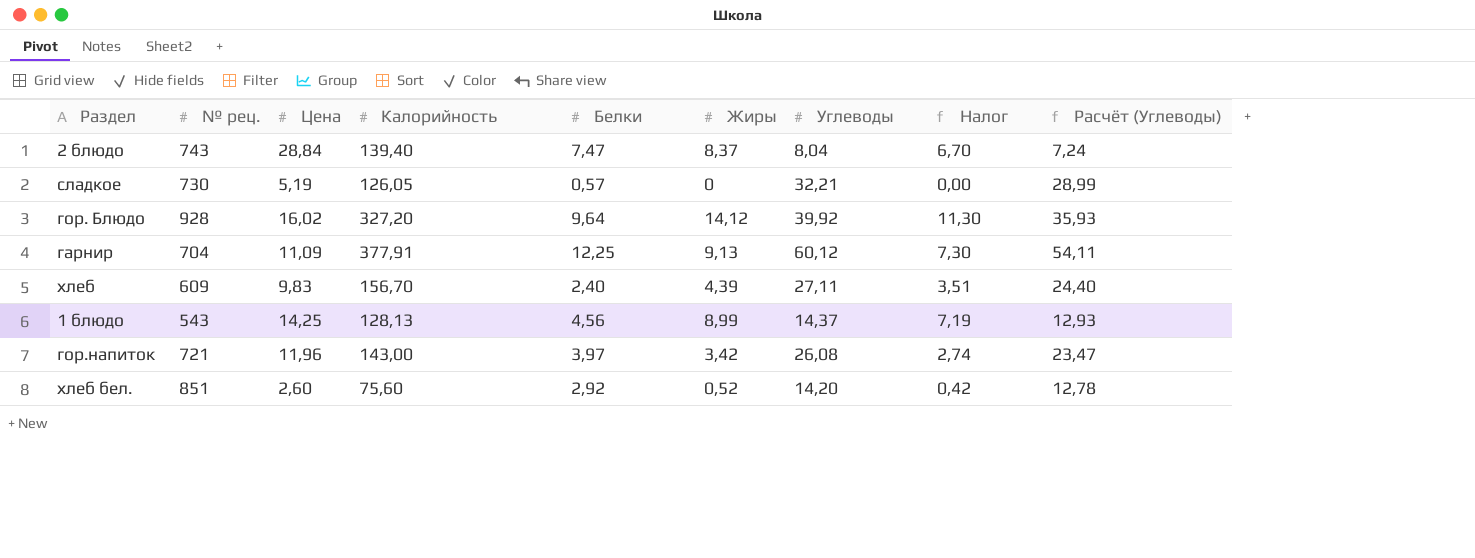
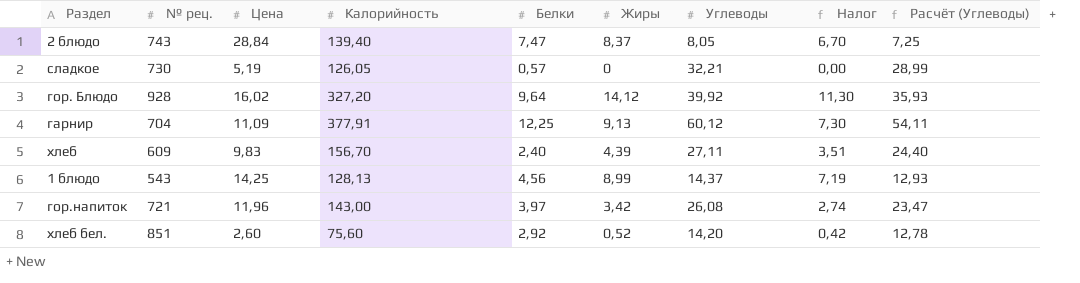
2 блюдо | Углеводы: 8,04 -> 8,05
2 блюдо | Расчёт (Углеводы): 7,24 -> 7,25

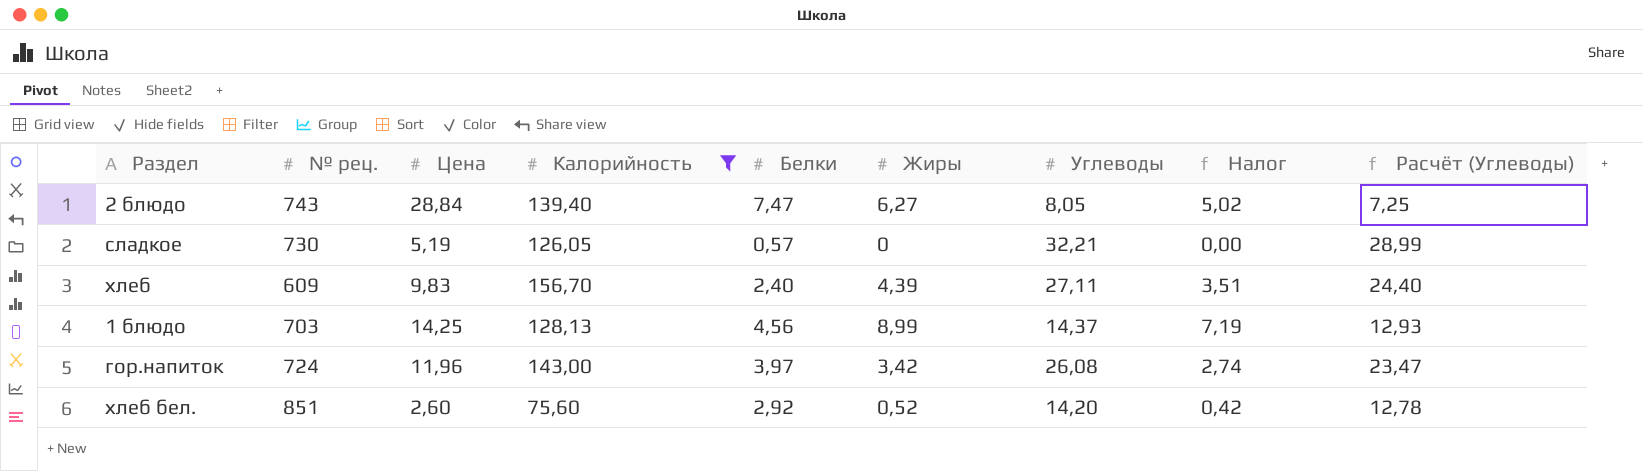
filter: none -> Калорийность <= 156,70
2 блюдо | Жиры: 8,37 -> 6,27
2 блюдо | Налог: 6,70 -> 5,02
1 блюдо | № рец.: 543 -> 703
гор.напиток | № рец.: 721 -> 724

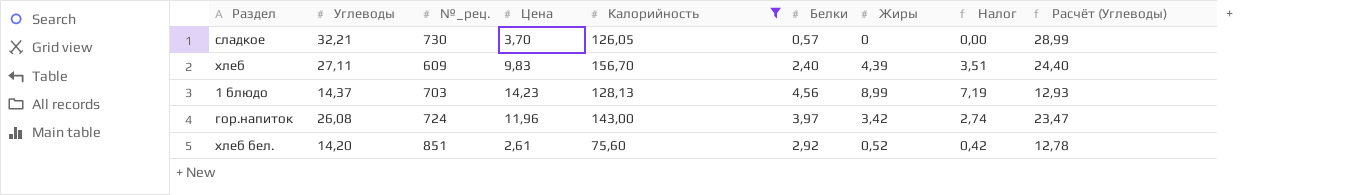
column Углеводы | position: 7 -> 2
column name: № рец. -> №_рец.
row 2 блюдо: 743 | 28,84 | 139,40 | 7,47 | 6,27 | 8,05 | 5,02 | 7,25 -> none
сладкое | Цена: 5,19 -> 3,70
1 блюдо | Цена: 14,25 -> 14,23
хлеб бел. | Цена: 2,60 -> 2,61

